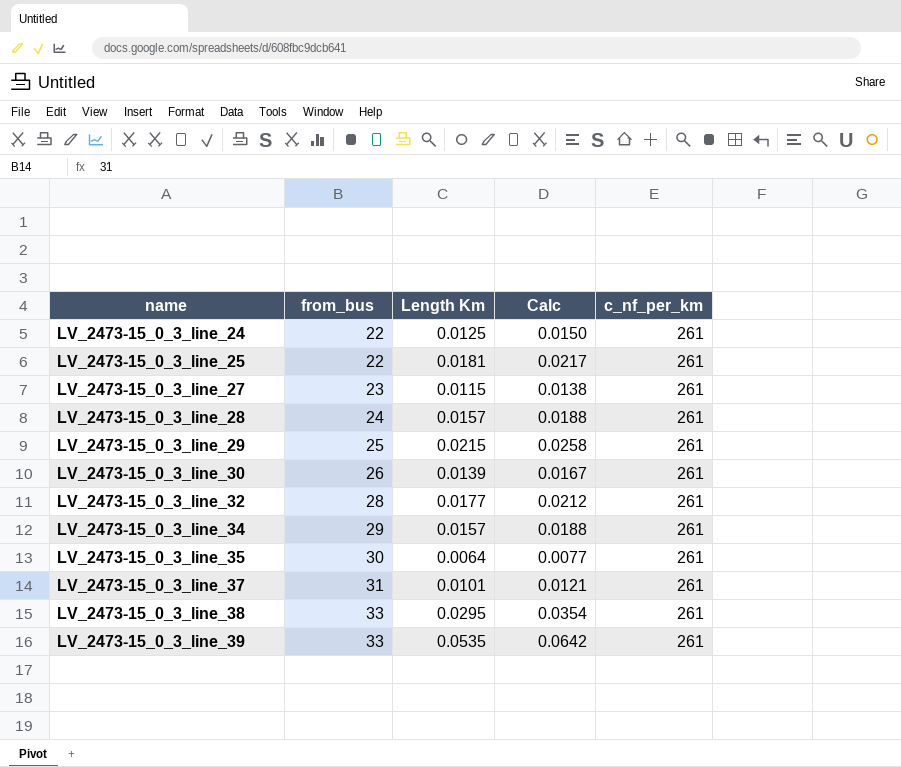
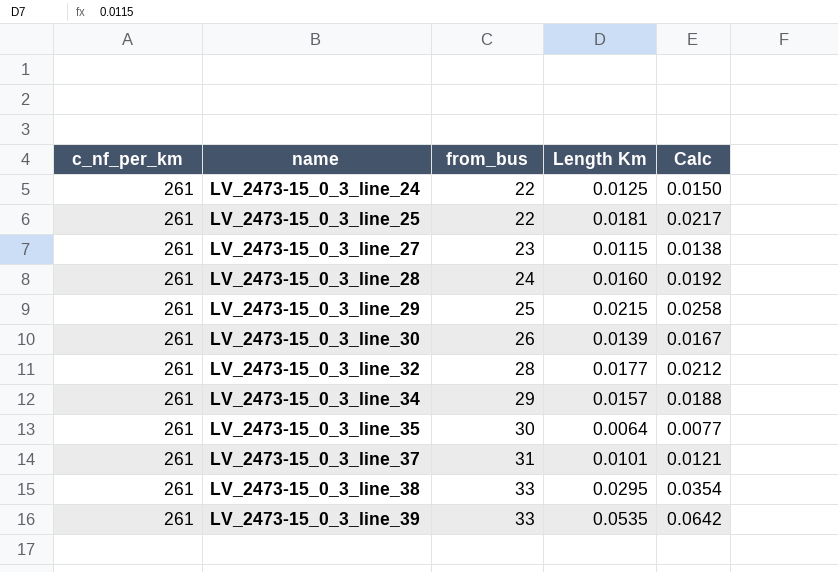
column c_nf_per_km | position: 5 -> 1
LV_2473-15_0_3_line_28 | Length Km: 0.0157 -> 0.0160
LV_2473-15_0_3_line_28 | Calc: 0.0188 -> 0.0192

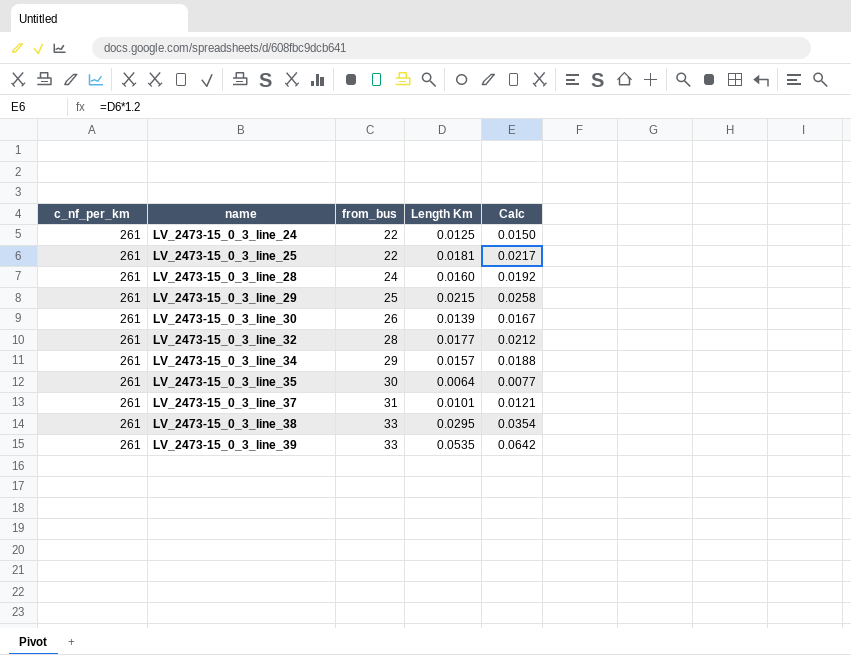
row LV_2473-15_0_3_line_27: 261 | 23 | 0.0115 | 0.0138 -> none

